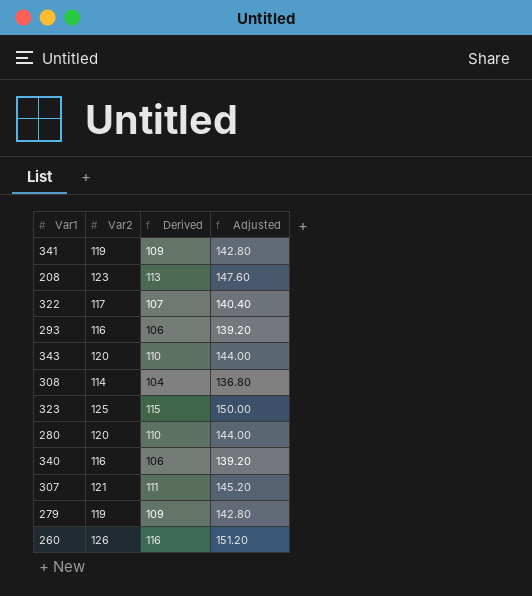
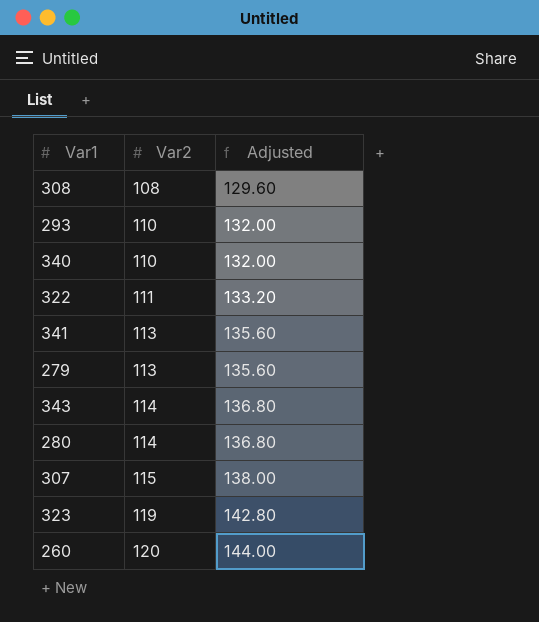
row order: none -> Var2 ascending
column Derived | formula: [Var2] - 10 -> none
row 208: 123 | 113 | 147.60 -> none
308 | Var2: 114 -> 108
308 | Adjusted: 136.80 -> 129.60
293 | Var2: 116 -> 110
293 | Adjusted: 139.20 -> 132.00
340 | Var2: 116 -> 110
340 | Adjusted: 139.20 -> 132.00
322 | Var2: 117 -> 111
322 | Adjusted: 140.40 -> 133.20
341 | Var2: 119 -> 113
341 | Adjusted: 142.80 -> 135.60
279 | Var2: 119 -> 113
279 | Adjusted: 142.80 -> 135.60
343 | Var2: 120 -> 114
343 | Adjusted: 144.00 -> 136.80
280 | Var2: 120 -> 114
280 | Adjusted: 144.00 -> 136.80
307 | Var2: 121 -> 115
307 | Adjusted: 145.20 -> 138.00
323 | Var2: 125 -> 119
323 | Adjusted: 150.00 -> 142.80
260 | Var2: 126 -> 120
260 | Adjusted: 151.20 -> 144.00

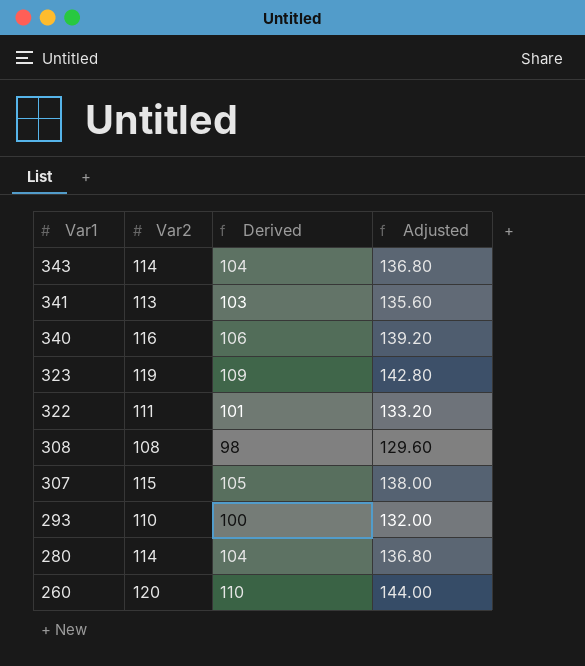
row order: Var2 ascending -> Var1 descending
column Derived | formula: none -> [Var2] - 10
row 279: 113 | 135.60 -> none
340 | Var2: 110 -> 116
340 | Adjusted: 132.00 -> 139.20

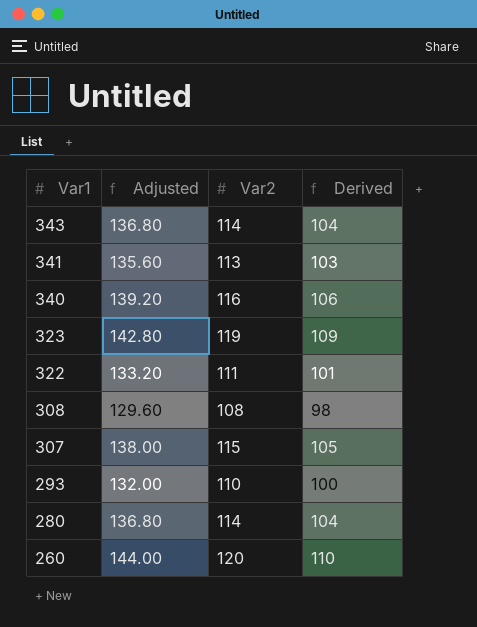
column Adjusted | position: 4 -> 2

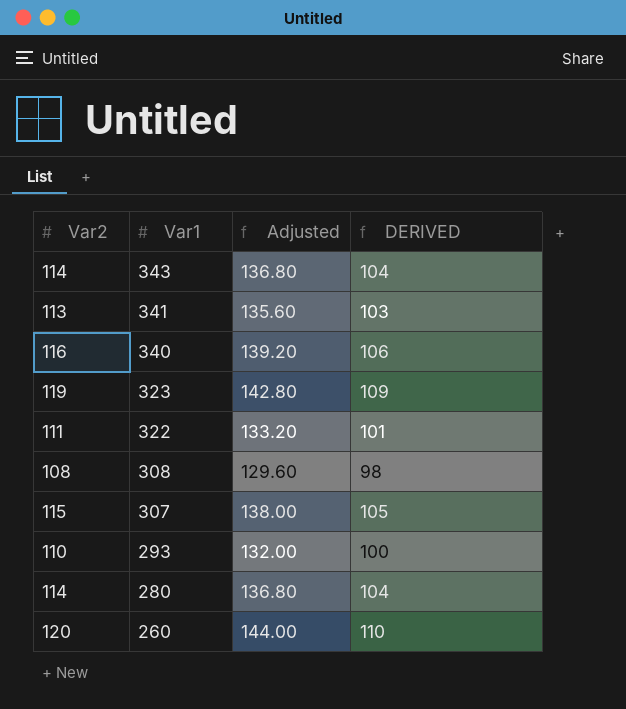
column Var2 | position: 3 -> 1
column name: Derived -> DERIVED

